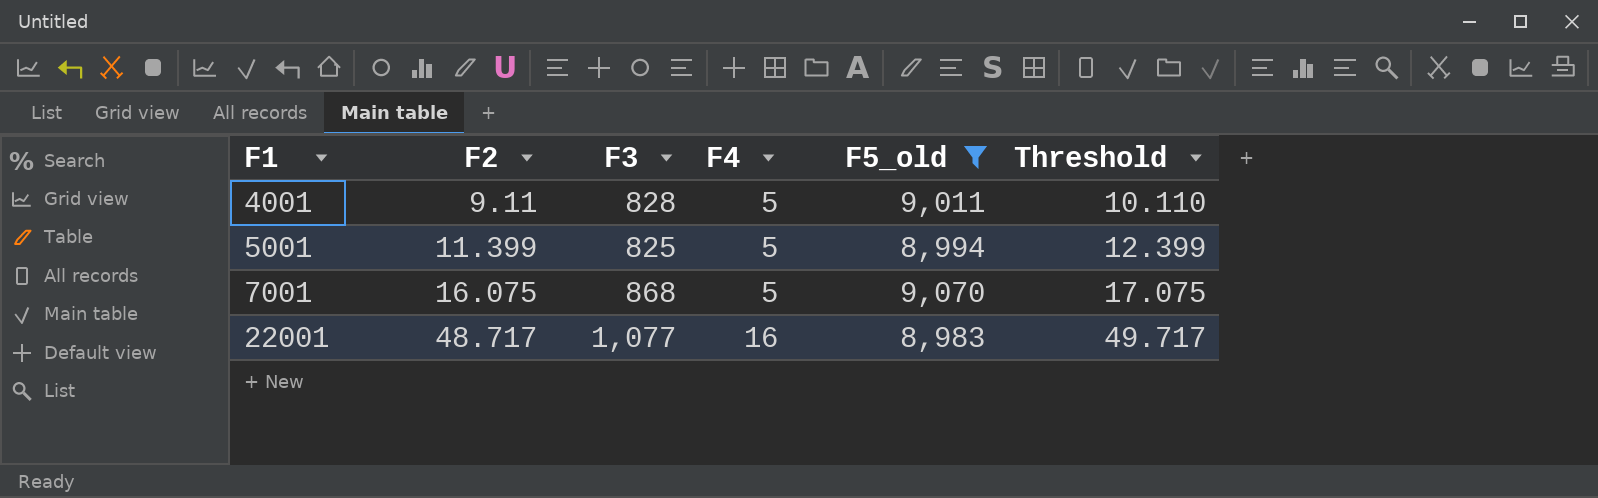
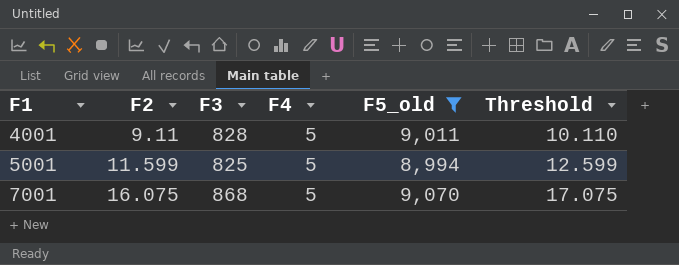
row 22001: 48.717 | 1,077 | 16 | 8,983 | 49.717 -> none
5001 | F2: 11.399 -> 11.599
5001 | Threshold: 12.399 -> 12.599

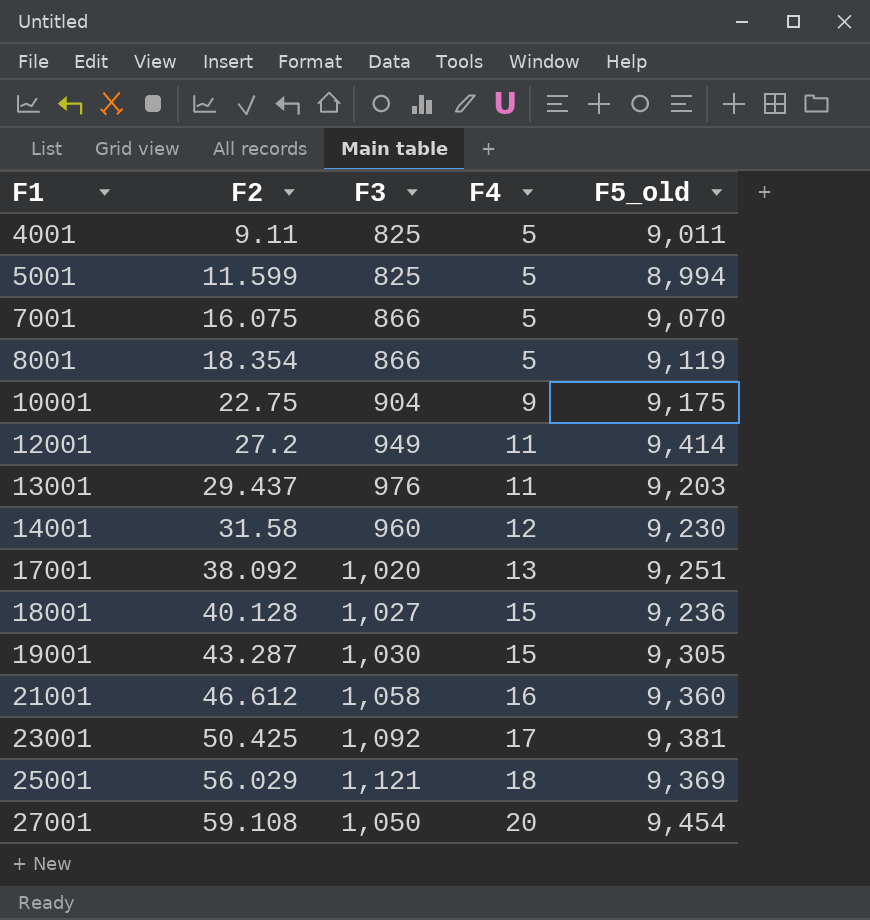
filter: F5_old <= 9,070 -> none
column Threshold | formula: [F2] + 1 -> none
4001 | F3: 828 -> 825
7001 | F3: 868 -> 866

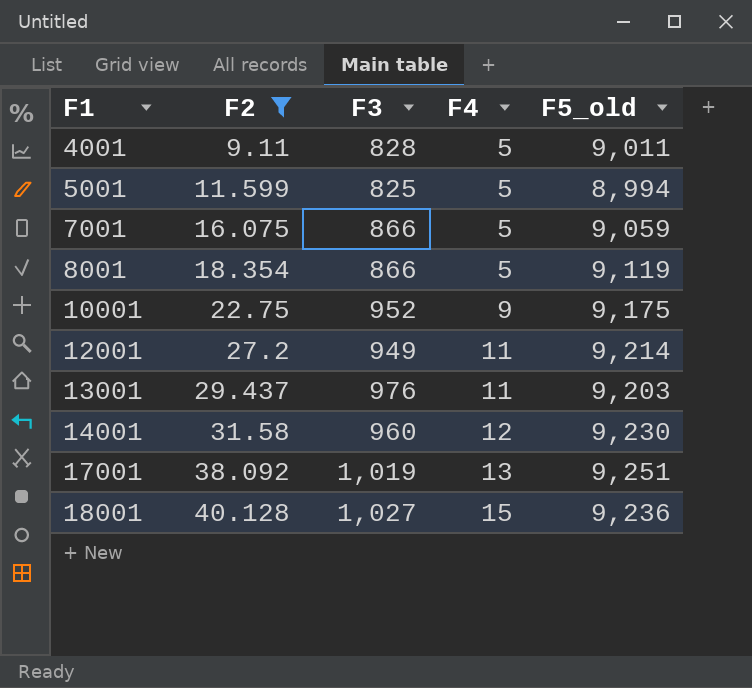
filter: none -> F2 <= 40.128
4001 | F3: 825 -> 828
7001 | F5_old: 9,070 -> 9,059
10001 | F3: 904 -> 952
12001 | F5_old: 9,414 -> 9,214
17001 | F3: 1,020 -> 1,019

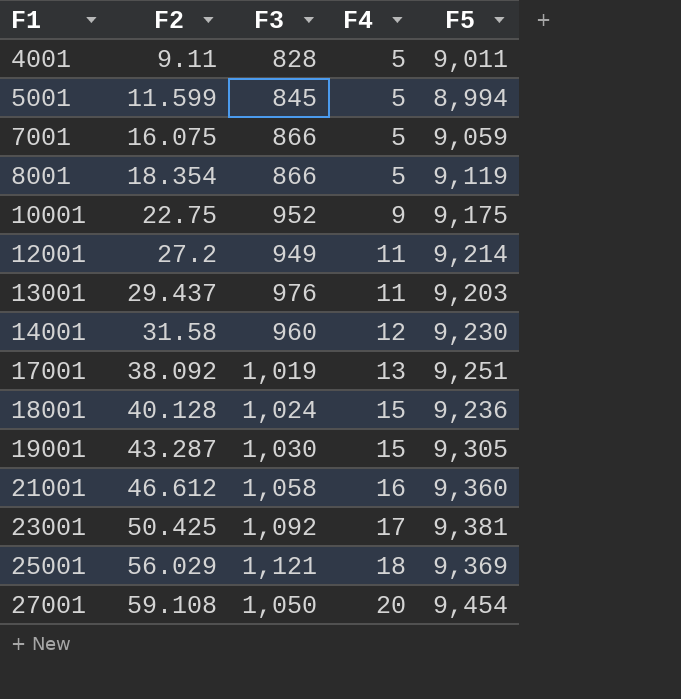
filter: F2 <= 40.128 -> none
column name: F5_old -> F5
5001 | F3: 825 -> 845
18001 | F3: 1,027 -> 1,024

